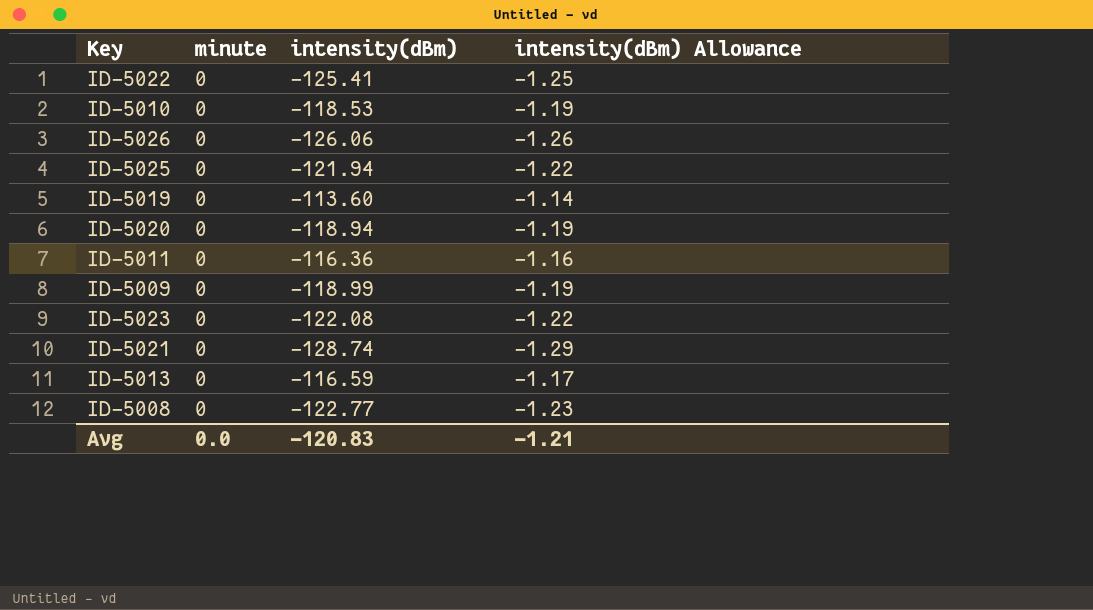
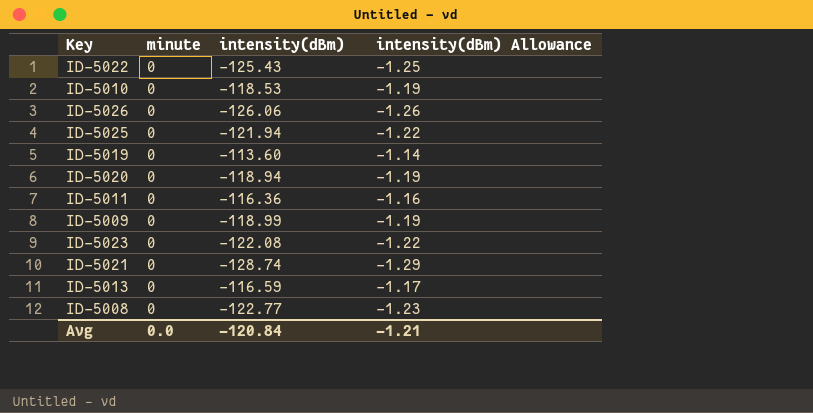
ID-5022 | intensity(dBm): -125.41 -> -125.43
Avg | intensity(dBm): -120.83 -> -120.84

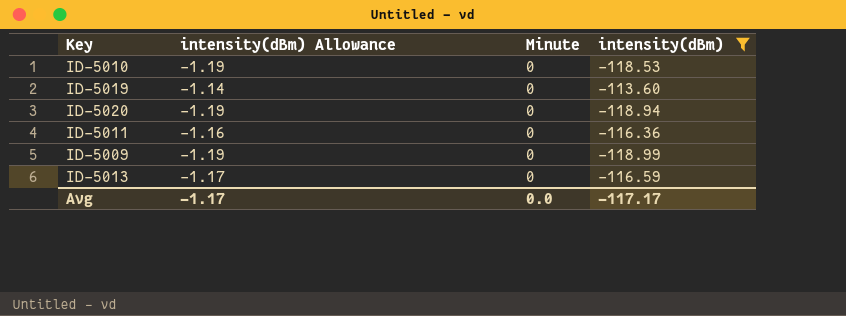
filter: none -> intensity(dBm) >= -118.99
column intensity(dBm) Allowance | position: 4 -> 2
column name: minute -> Minute
Avg | intensity(dBm) Allowance: -1.21 -> -1.17
Avg | intensity(dBm): -120.84 -> -117.17

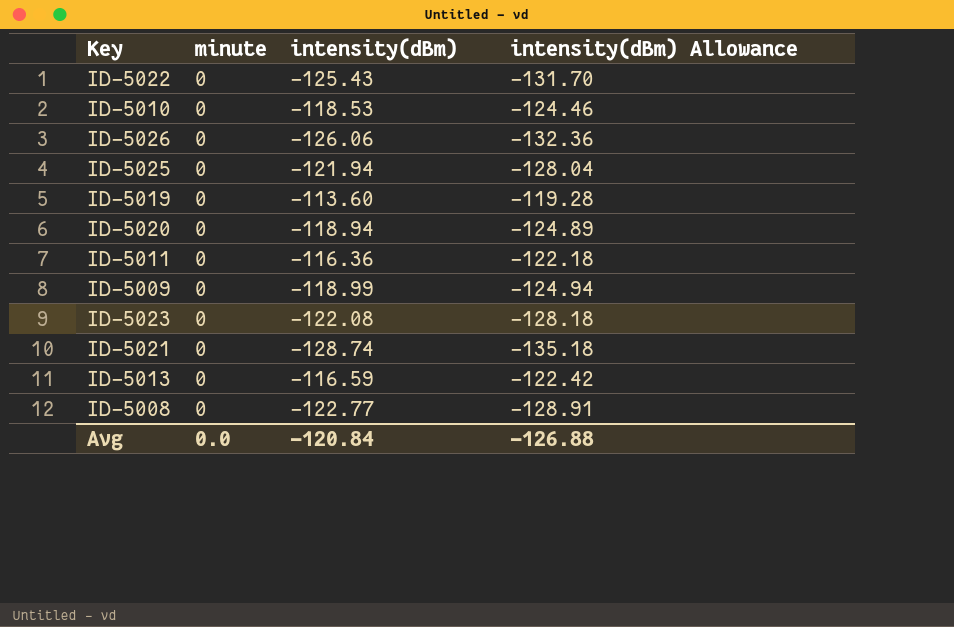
filter: intensity(dBm) >= -118.99 -> none
column name: Minute -> minute
column intensity(dBm) Allowance | formula: [intensity(dBm)] * 0.01 -> [intensity(dBm)] * 1.05
column intensity(dBm) Allowance | position: 2 -> 4
Avg | intensity(dBm): -117.17 -> -120.84
Avg | intensity(dBm) Allowance: -1.17 -> -126.88

